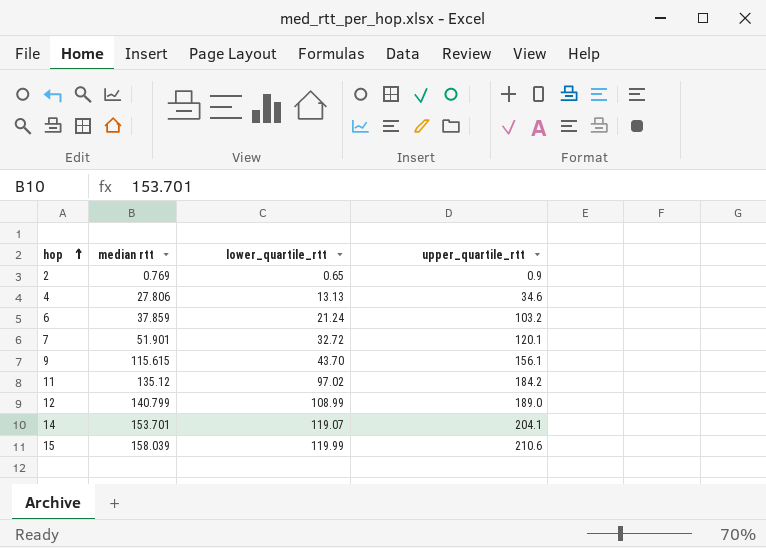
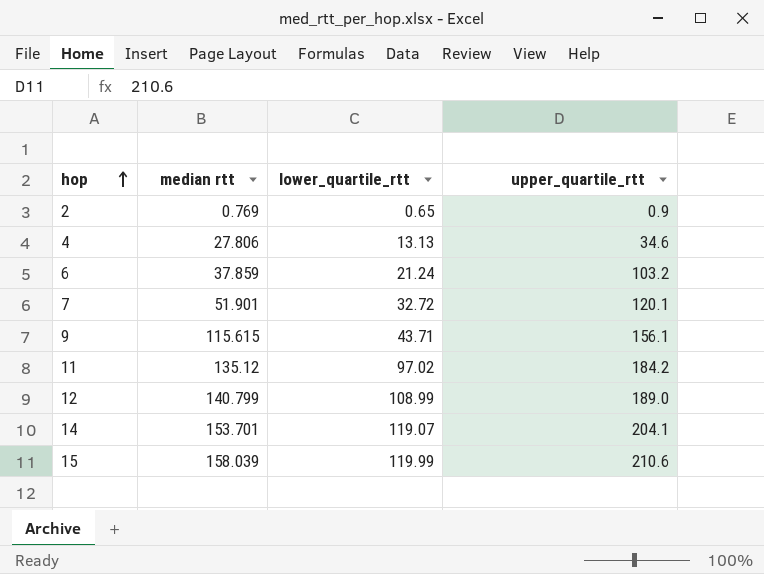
9 | lower_quartile_rtt: 43.70 -> 43.71

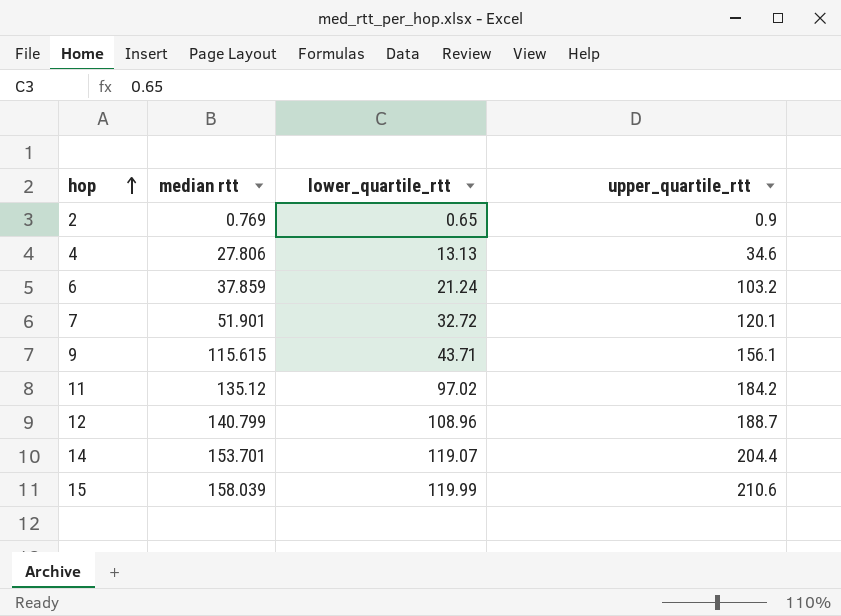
12 | lower_quartile_rtt: 108.99 -> 108.96
12 | upper_quartile_rtt: 189.0 -> 188.7
14 | upper_quartile_rtt: 204.1 -> 204.4

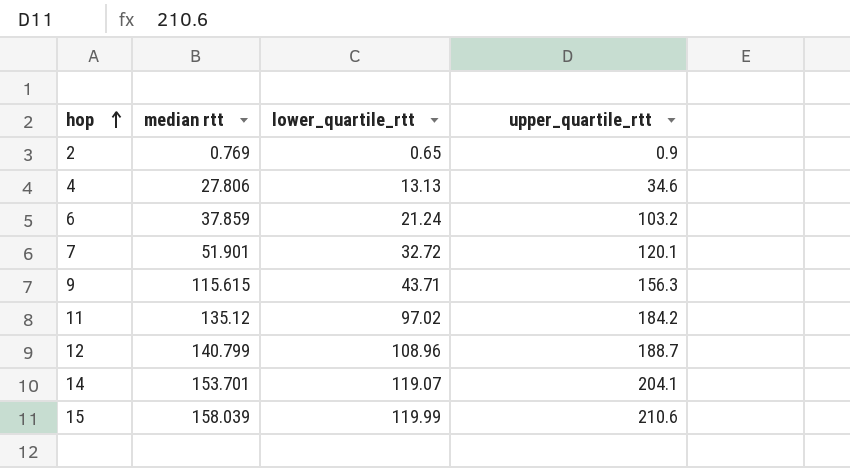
9 | upper_quartile_rtt: 156.1 -> 156.3
14 | upper_quartile_rtt: 204.4 -> 204.1

